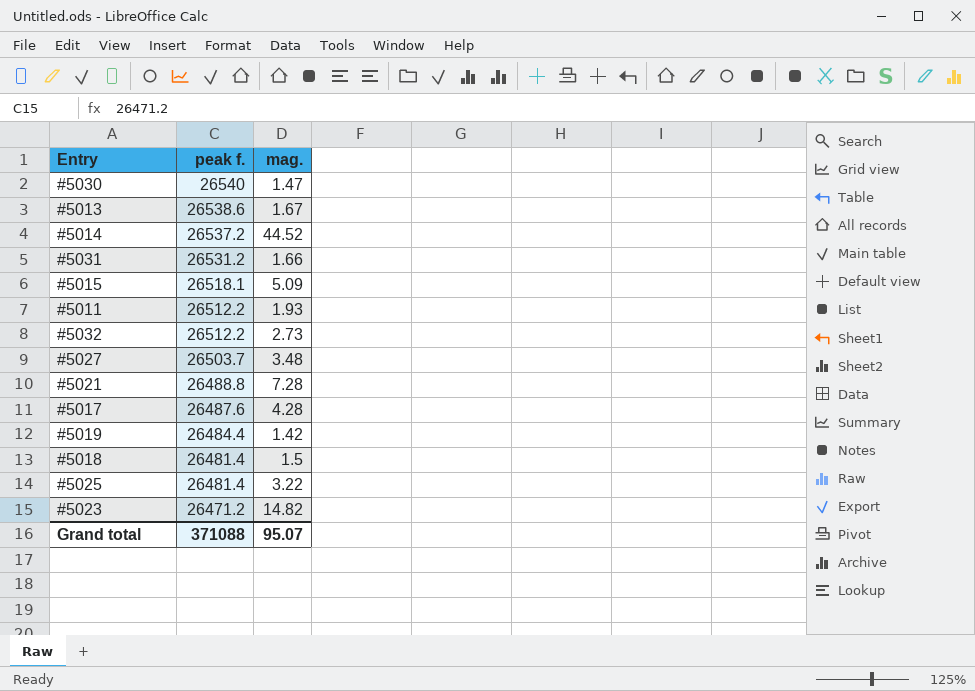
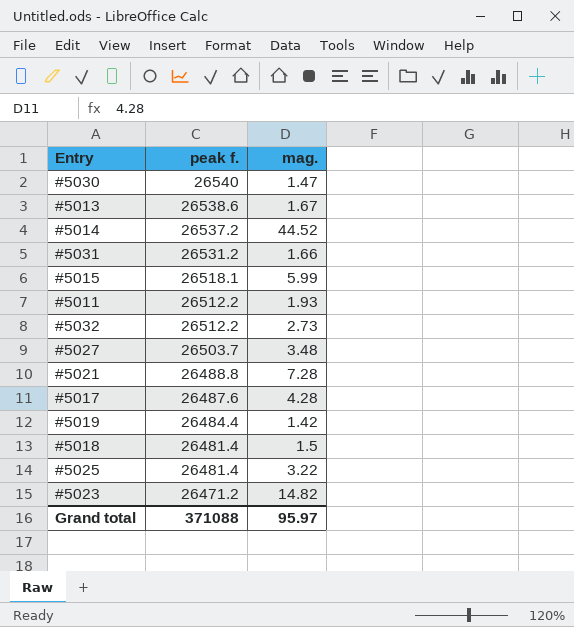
#5015 | mag.: 5.09 -> 5.99
Grand total | mag.: 95.07 -> 95.97

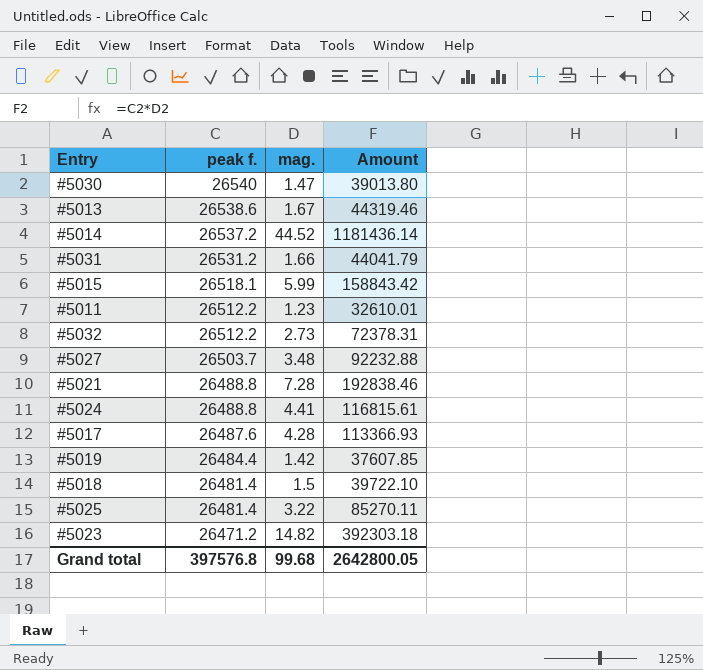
column Amount | formula: none -> [peak f.] * [mag.]
#5011 | mag.: 1.93 -> 1.23
row #5024: none -> 26488.8 | 4.41 | 116815.61
Grand total | peak f.: 371088 -> 397576.8
Grand total | mag.: 95.97 -> 99.68

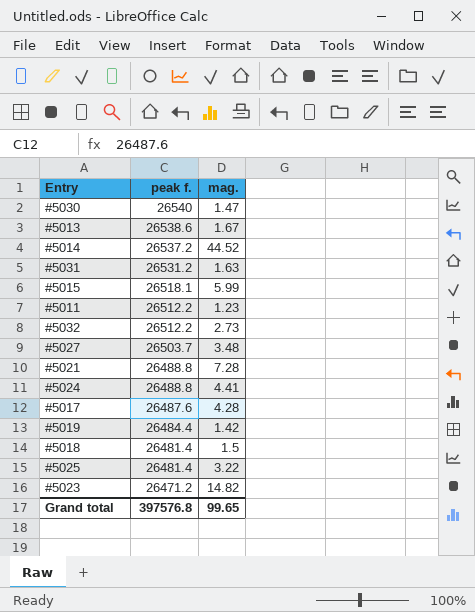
column Amount | formula: [peak f.] * [mag.] -> none
#5031 | mag.: 1.66 -> 1.63
Grand total | mag.: 99.68 -> 99.65

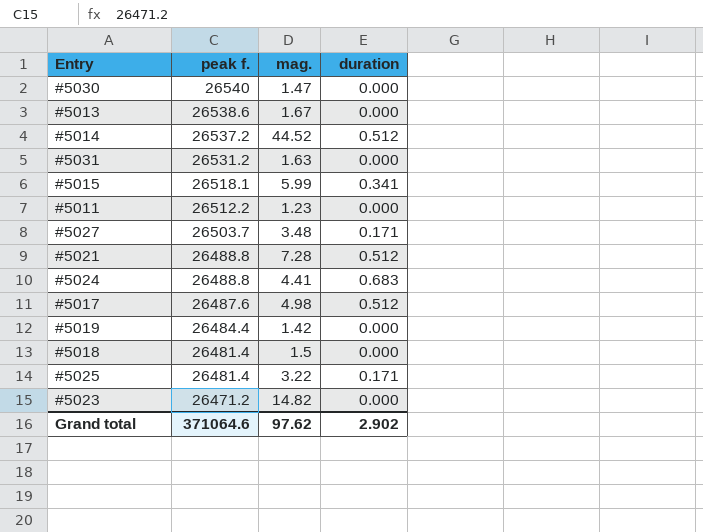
column duration | position: none -> 4
row #5032: 26512.2 | 2.73 -> none
#5017 | mag.: 4.28 -> 4.98
Grand total | peak f.: 397576.8 -> 371064.6
Grand total | mag.: 99.65 -> 97.62

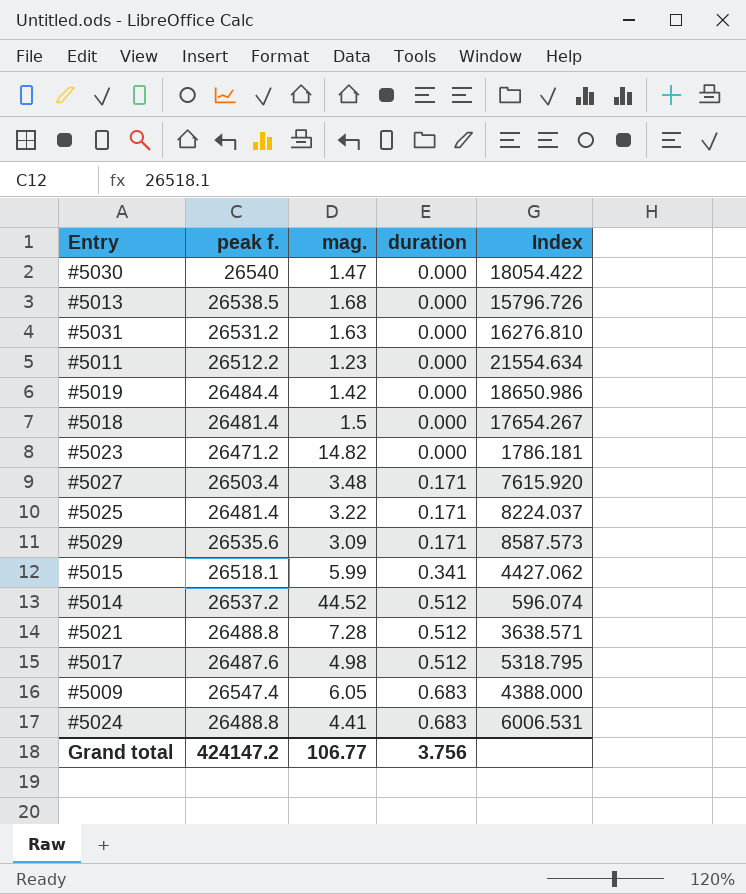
row order: peak f. descending -> duration ascending
column Index | formula: none -> [peak f.] / [mag.]
#5013 | peak f.: 26538.6 -> 26538.5
#5013 | mag.: 1.67 -> 1.68
#5027 | peak f.: 26503.7 -> 26503.4
row #5029: none -> 26535.6 | 3.09 | 0.171 | 8587.573
row #5009: none -> 26547.4 | 6.05 | 0.683 | 4388.000
Grand total | peak f.: 371064.6 -> 424147.2
Grand total | mag.: 97.62 -> 106.77
Grand total | duration: 2.902 -> 3.756

